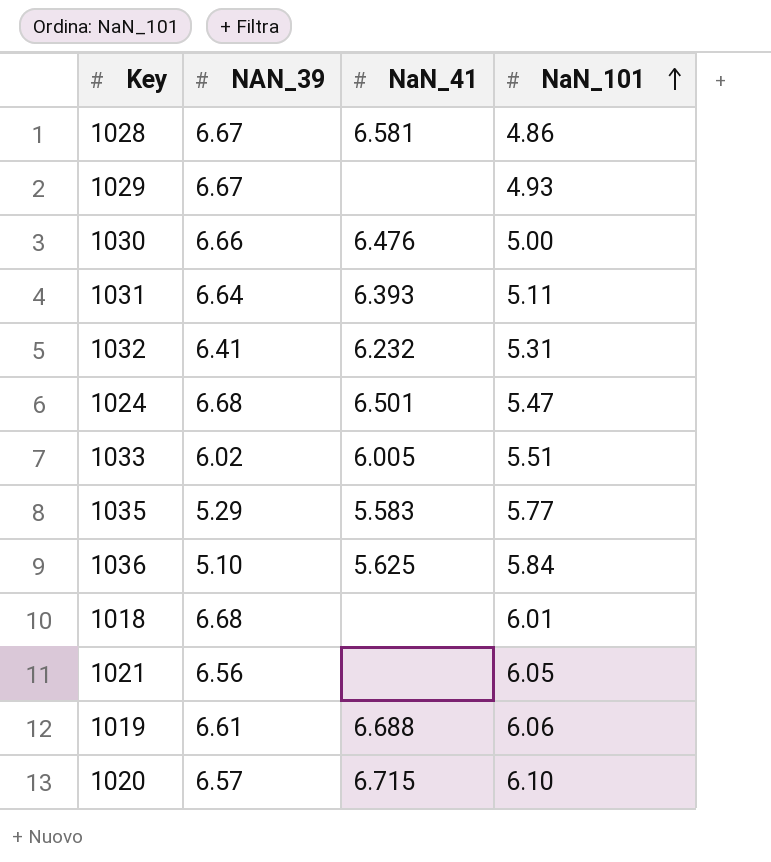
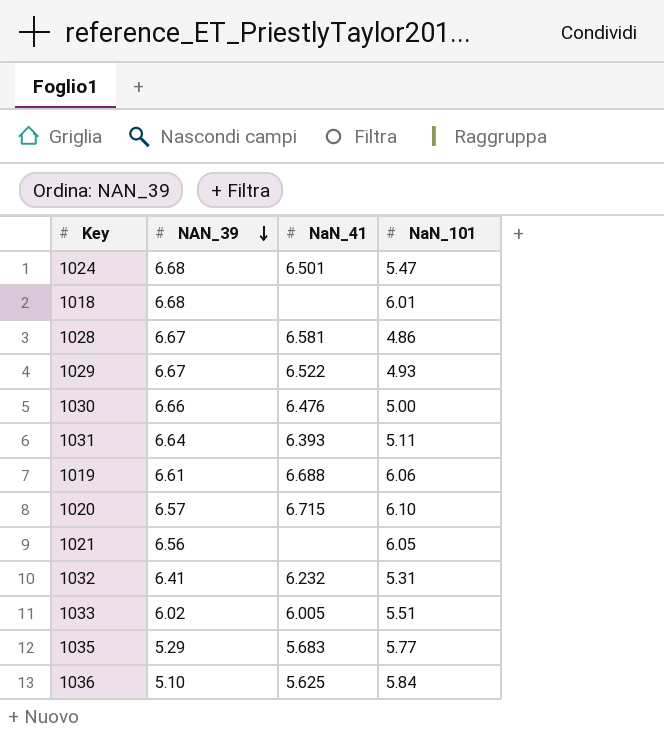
row order: NaN_101 ascending -> NAN_39 descending
1029 | NaN_41: none -> 6.522
1035 | NaN_41: 5.583 -> 5.683

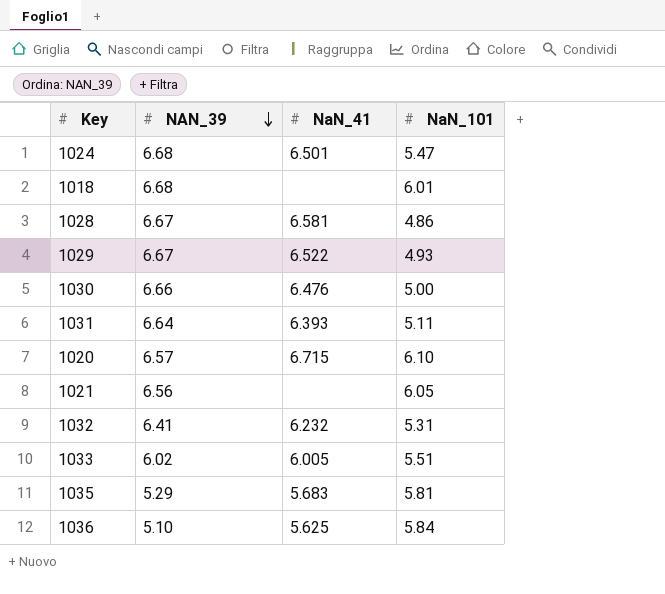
row 1019: 6.61 | 6.688 | 6.06 -> none
1035 | NaN_101: 5.77 -> 5.81

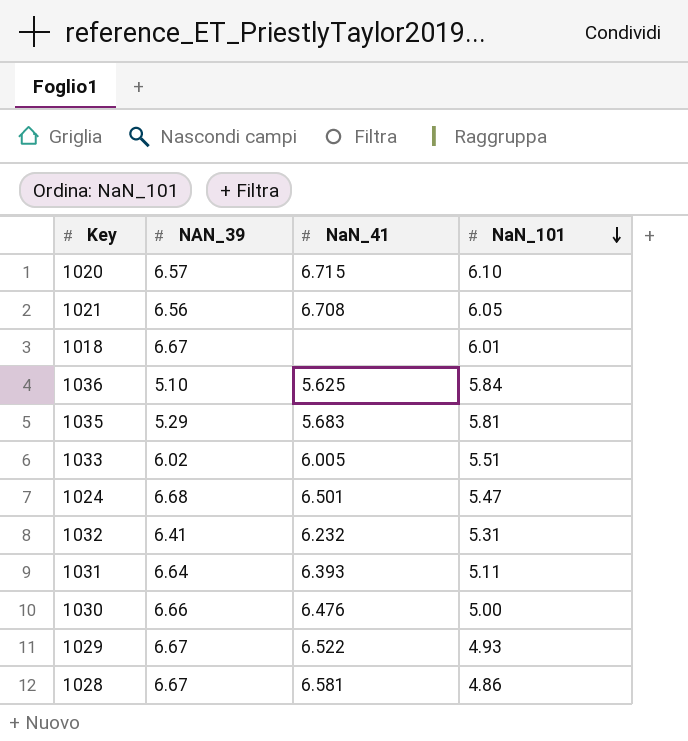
row order: NAN_39 descending -> NaN_101 descending
1021 | NaN_41: none -> 6.708
1018 | NAN_39: 6.68 -> 6.67

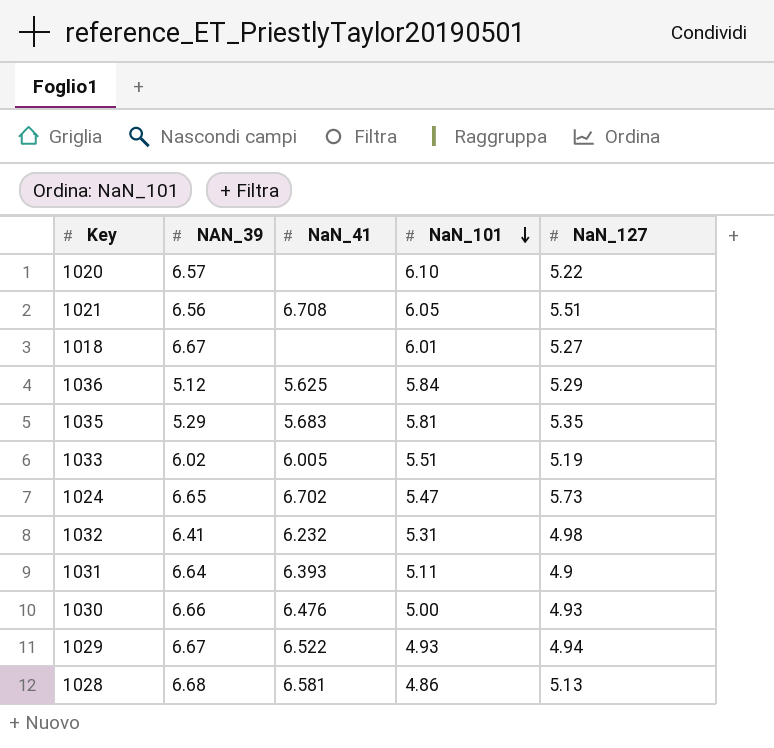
column NaN_127 | position: none -> 5
1020 | NaN_41: 6.715 -> none
1036 | NAN_39: 5.10 -> 5.12
1024 | NAN_39: 6.68 -> 6.65
1024 | NaN_41: 6.501 -> 6.702
1028 | NAN_39: 6.67 -> 6.68

